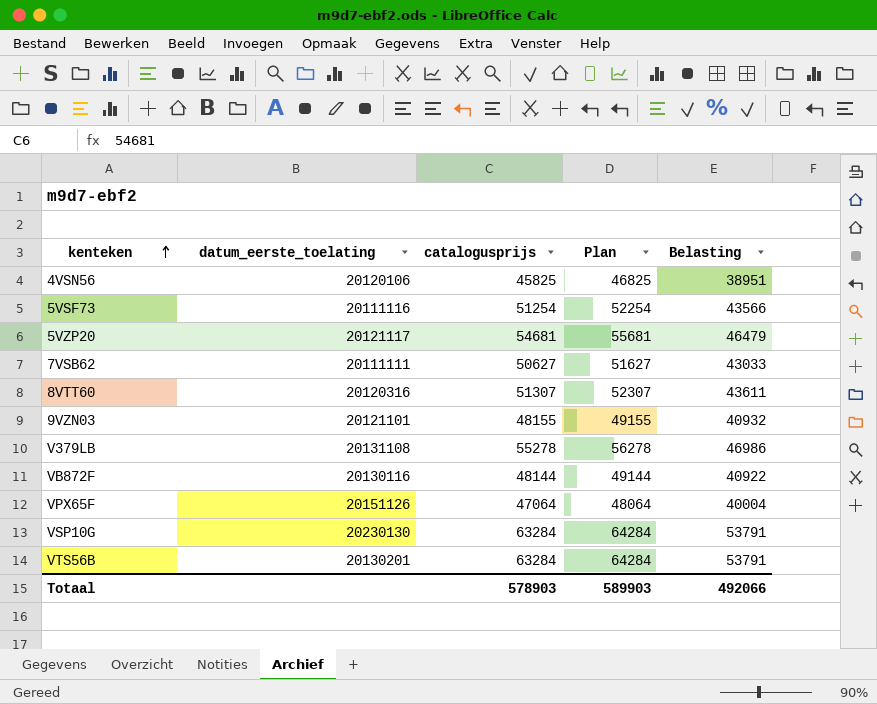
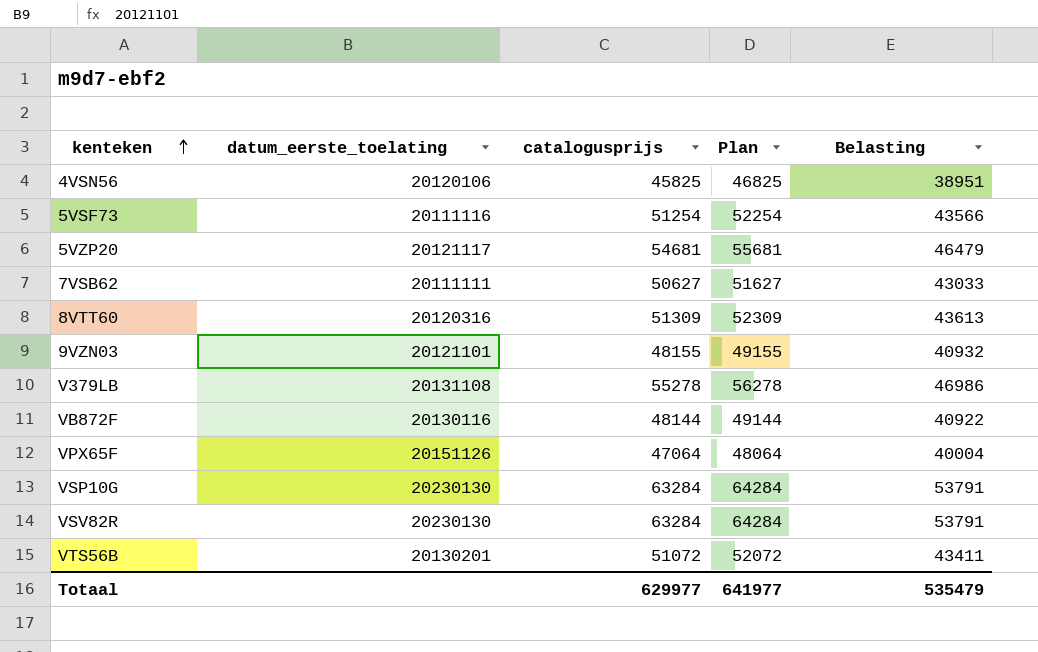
8VTT60 | catalogusprijs: 51307 -> 51309
8VTT60 | Plan: 52307 -> 52309
8VTT60 | Belasting: 43611 -> 43613
row VSV82R: none -> 20230130 | 63284 | 64284 | 53791
VTS56B | catalogusprijs: 63284 -> 51072
VTS56B | Plan: 64284 -> 52072
VTS56B | Belasting: 53791 -> 43411
Totaal | catalogusprijs: 578903 -> 629977
Totaal | Plan: 589903 -> 641977
Totaal | Belasting: 492066 -> 535479

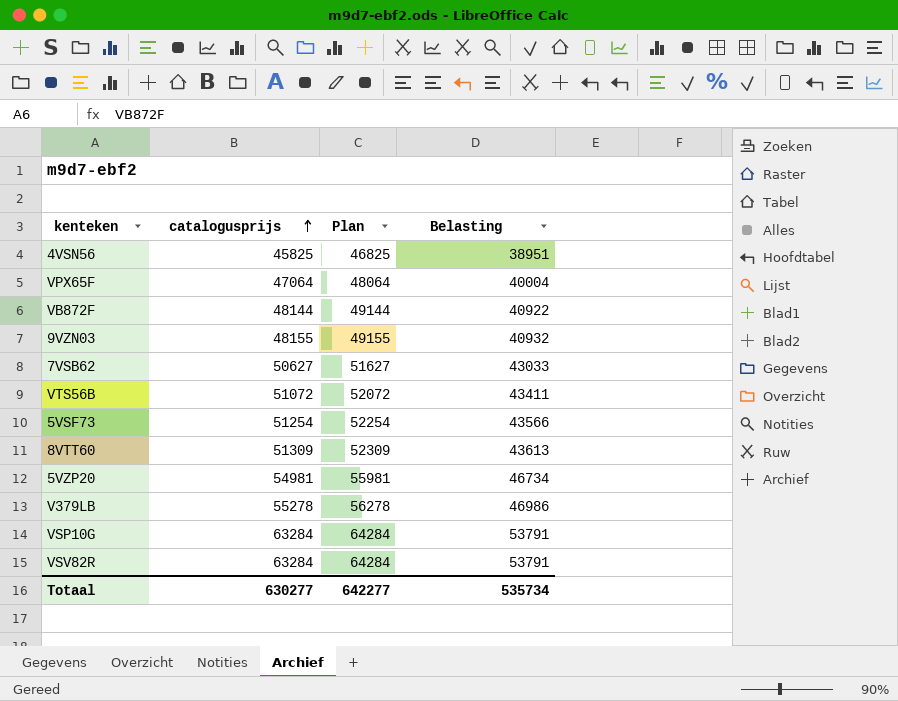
row order: kenteken ascending -> catalogusprijs ascending
column datum_eerste_toelating | position: 2 -> none
5VZP20 | catalogusprijs: 54681 -> 54981
5VZP20 | Plan: 55681 -> 55981
5VZP20 | Belasting: 46479 -> 46734
Totaal | catalogusprijs: 629977 -> 630277
Totaal | Plan: 641977 -> 642277
Totaal | Belasting: 535479 -> 535734

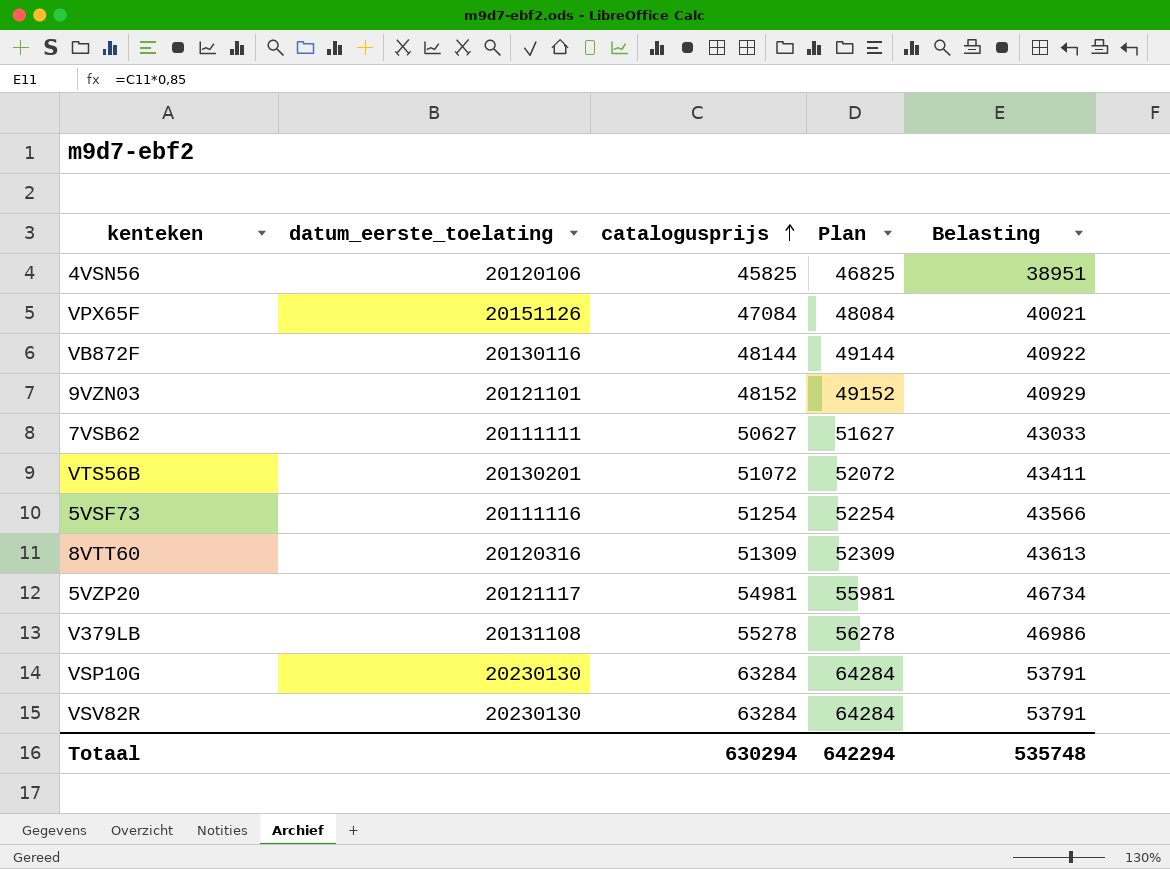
column datum_eerste_toelating | position: none -> 2
VPX65F | catalogusprijs: 47064 -> 47084
VPX65F | Plan: 48064 -> 48084
VPX65F | Belasting: 40004 -> 40021
9VZN03 | catalogusprijs: 48155 -> 48152
9VZN03 | Plan: 49155 -> 49152
9VZN03 | Belasting: 40932 -> 40929
Totaal | catalogusprijs: 630277 -> 630294
Totaal | Plan: 642277 -> 642294
Totaal | Belasting: 535734 -> 535748

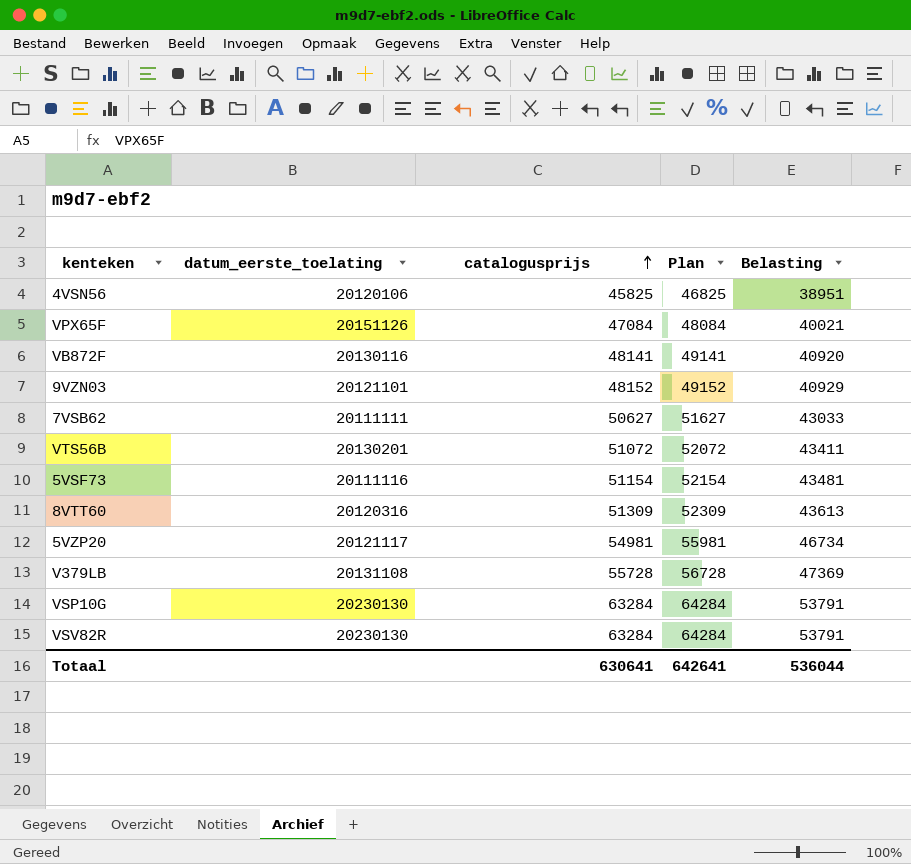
VB872F | catalogusprijs: 48144 -> 48141
VB872F | Plan: 49144 -> 49141
VB872F | Belasting: 40922 -> 40920
5VSF73 | catalogusprijs: 51254 -> 51154
5VSF73 | Plan: 52254 -> 52154
5VSF73 | Belasting: 43566 -> 43481
V379LB | catalogusprijs: 55278 -> 55728
V379LB | Plan: 56278 -> 56728
V379LB | Belasting: 46986 -> 47369
Totaal | catalogusprijs: 630294 -> 630641
Totaal | Plan: 642294 -> 642641
Totaal | Belasting: 535748 -> 536044

